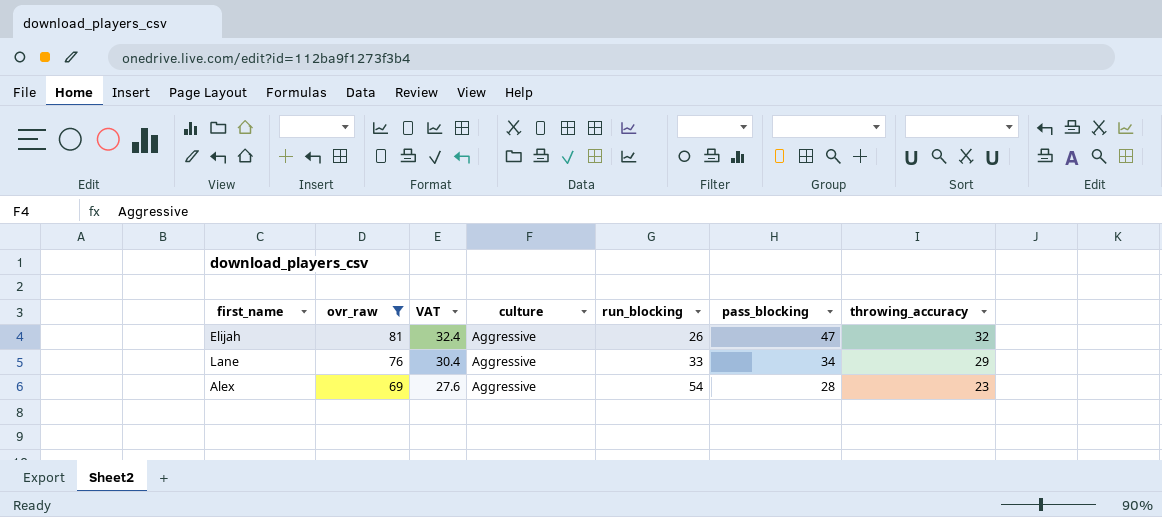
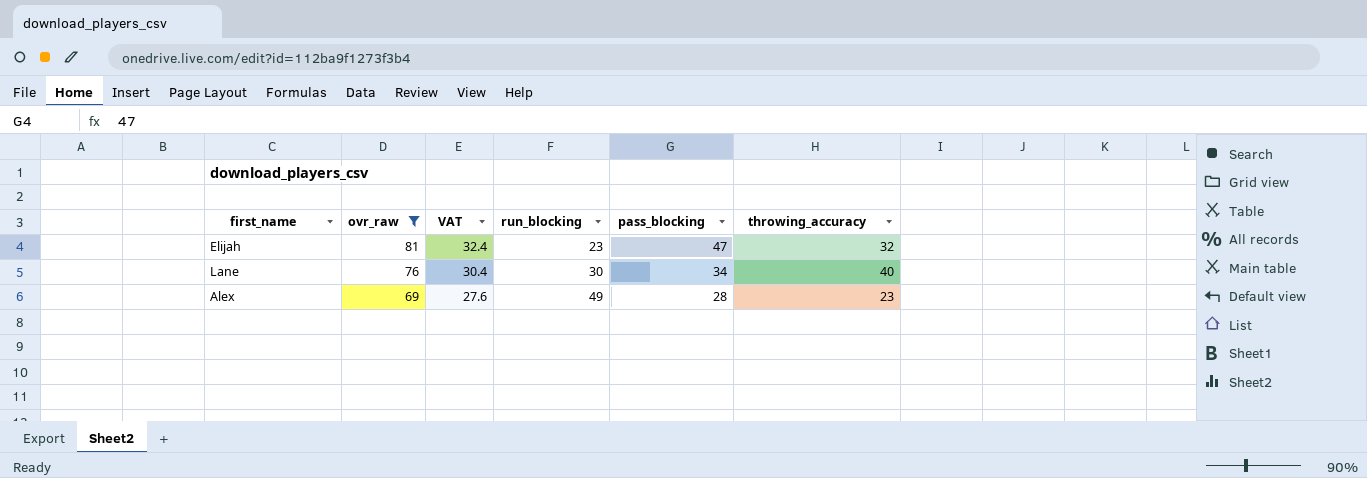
column culture | position: 4 -> none
Elijah | run_blocking: 26 -> 23
Lane | run_blocking: 33 -> 30
Lane | throwing_accuracy: 29 -> 40
Alex | run_blocking: 54 -> 49

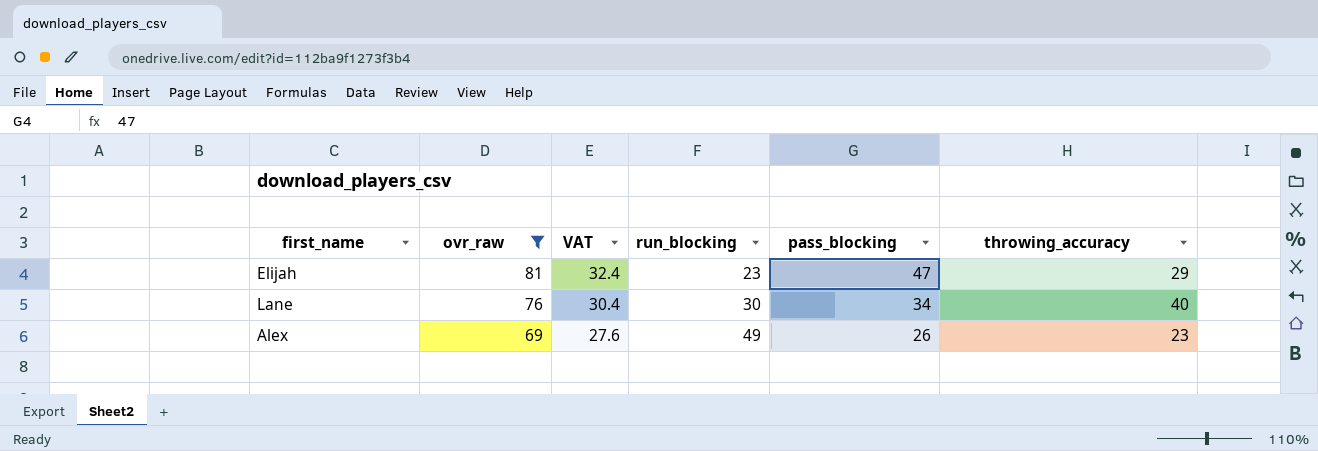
Elijah | throwing_accuracy: 32 -> 29
Alex | pass_blocking: 28 -> 26

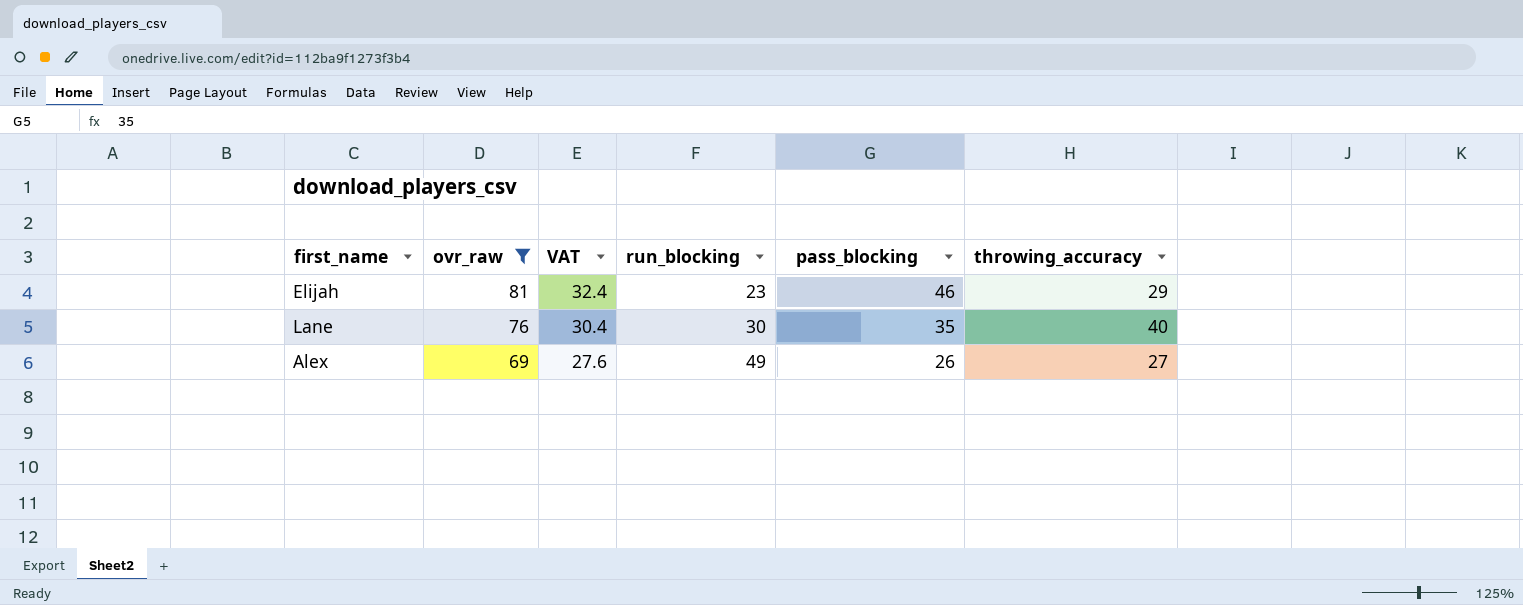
Elijah | pass_blocking: 47 -> 46
Lane | pass_blocking: 34 -> 35
Alex | throwing_accuracy: 23 -> 27

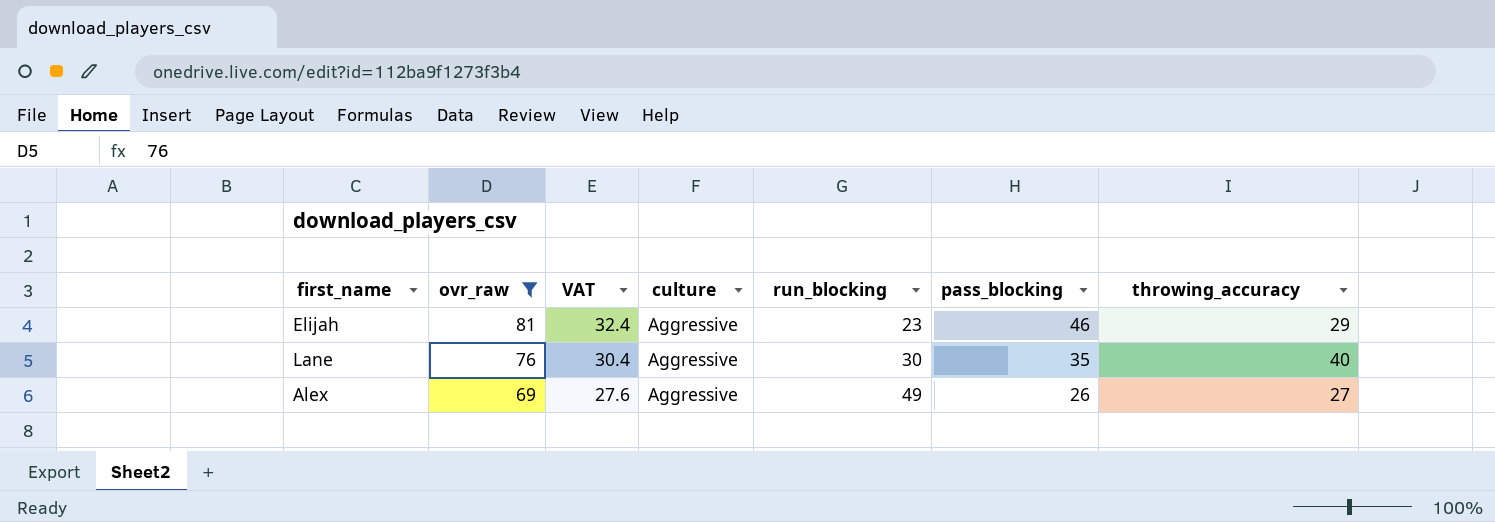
column culture | position: none -> 4

